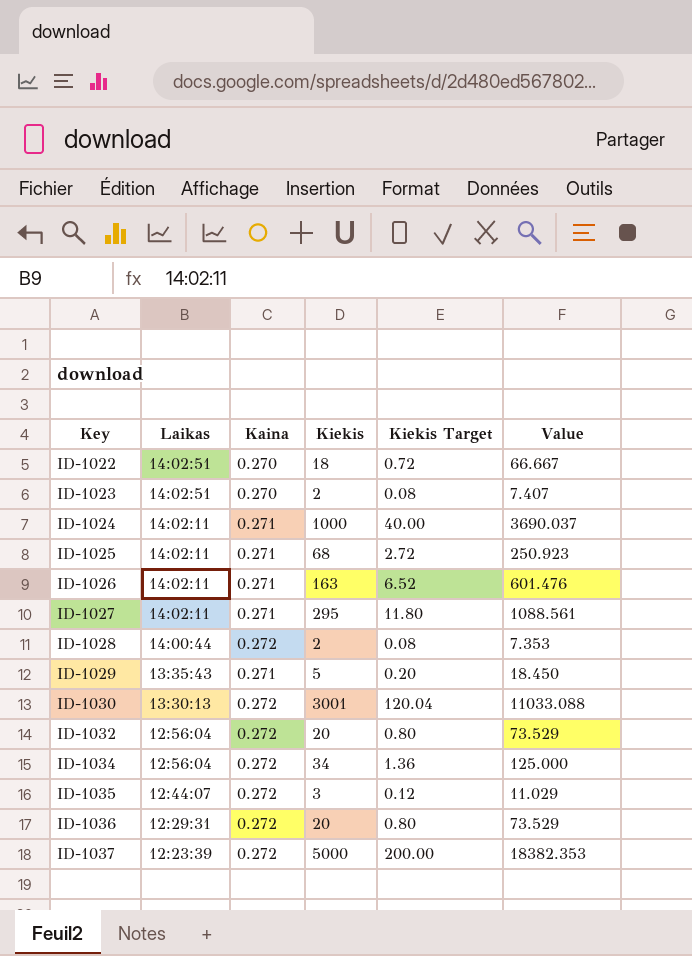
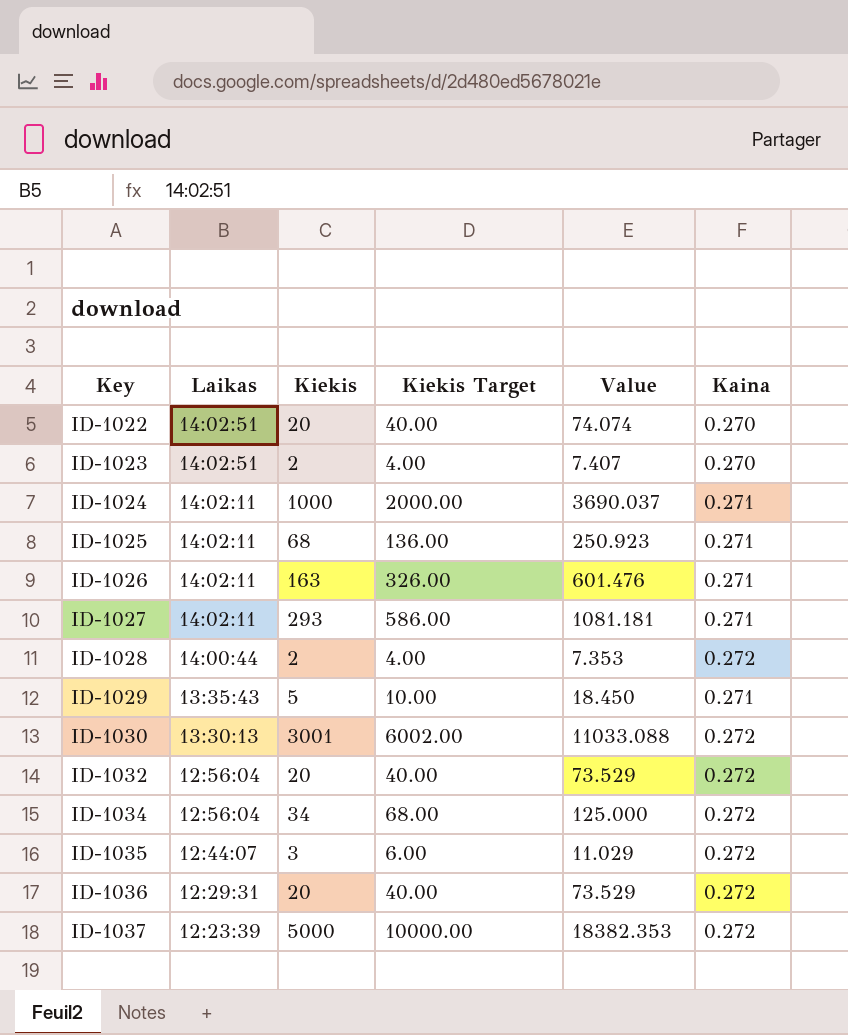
column Kiekis Target | formula: [Kiekis] * 0.04 -> [Kiekis] * 2
column Kaina | position: 3 -> 6
ID-1022 | Kiekis: 18 -> 20
ID-1022 | Value: 66.667 -> 74.074
ID-1027 | Kiekis: 295 -> 293
ID-1027 | Value: 1088.561 -> 1081.181

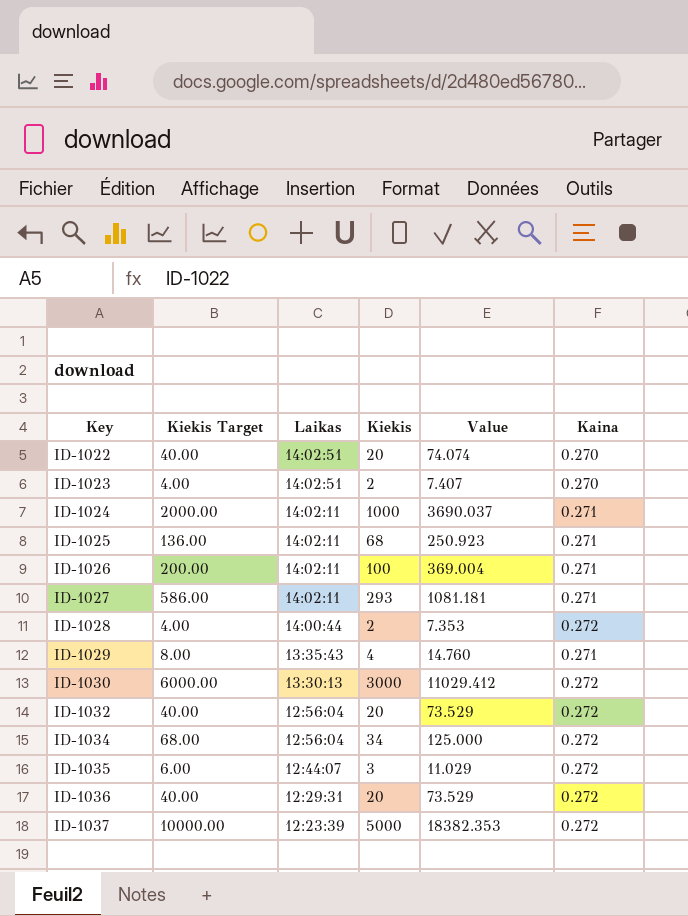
column Kiekis Target | position: 4 -> 2
ID-1026 | Kiekis Target: 326.00 -> 200.00
ID-1026 | Kiekis: 163 -> 100
ID-1026 | Value: 601.476 -> 369.004
ID-1029 | Kiekis Target: 10.00 -> 8.00
ID-1029 | Kiekis: 5 -> 4
ID-1029 | Value: 18.450 -> 14.760
ID-1030 | Kiekis Target: 6002.00 -> 6000.00
ID-1030 | Kiekis: 3001 -> 3000
ID-1030 | Value: 11033.088 -> 11029.412

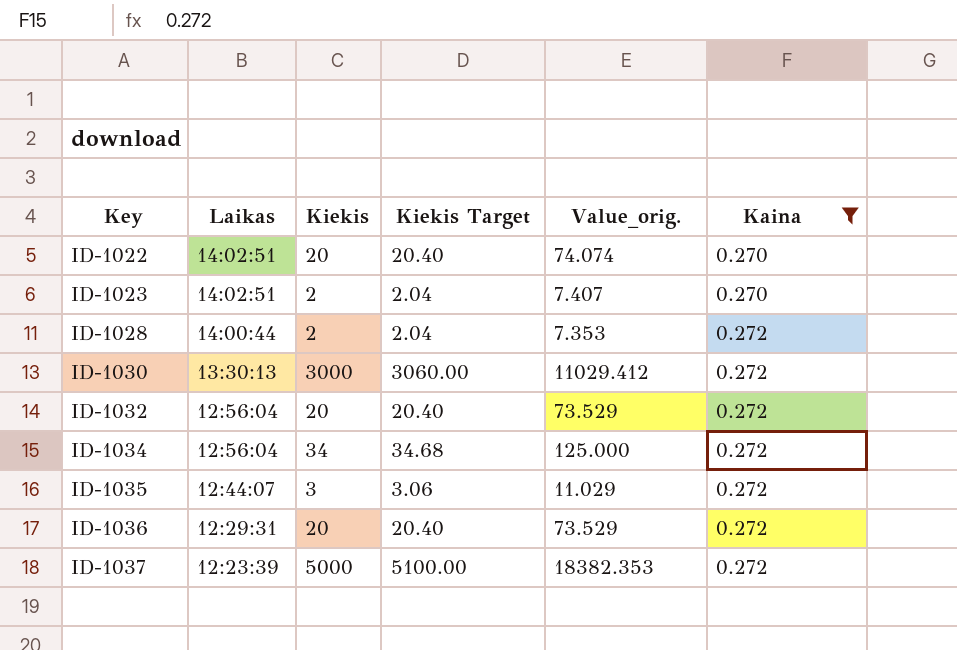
filter: none -> Kaina != 0.271
column Kiekis Target | formula: [Kiekis] * 2 -> [Kiekis] * 1.02
column Kiekis Target | position: 2 -> 4
column name: Value -> Value_orig.

